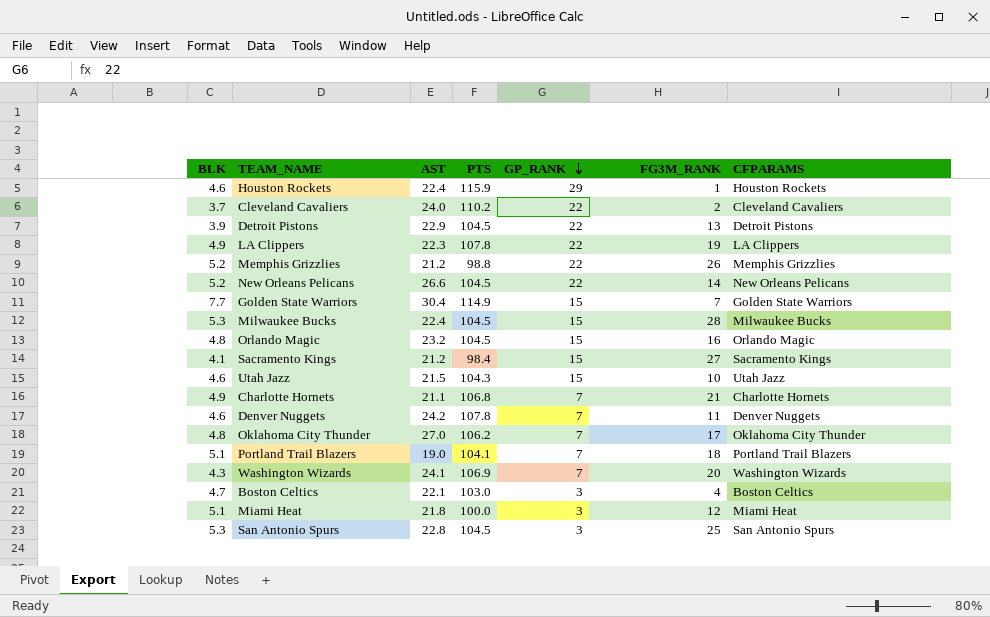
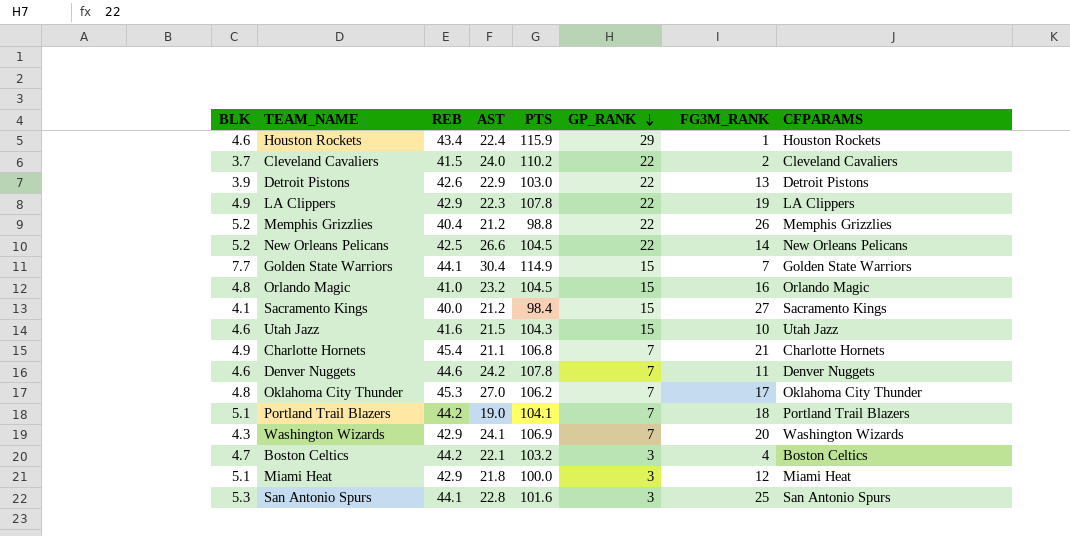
column REB | position: none -> 3
row Milwaukee Bucks: 5.3 | 22.4 | 104.5 | 15 | 28 | Milwaukee Bucks -> none
Detroit Pistons | PTS: 104.5 -> 103.0
Boston Celtics | PTS: 103.0 -> 103.2
San Antonio Spurs | PTS: 104.5 -> 101.6

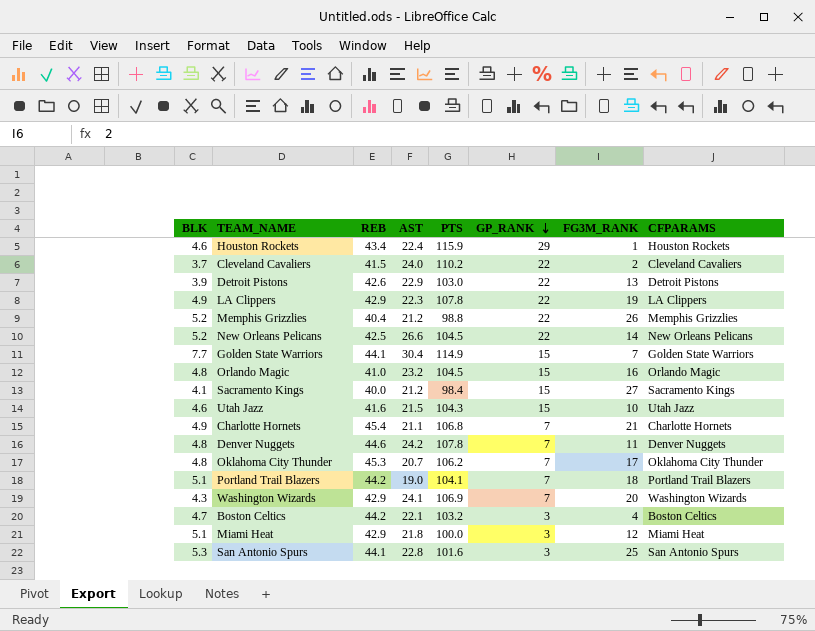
Denver Nuggets | BLK: 4.6 -> 4.8
Oklahoma City Thunder | AST: 27.0 -> 20.7

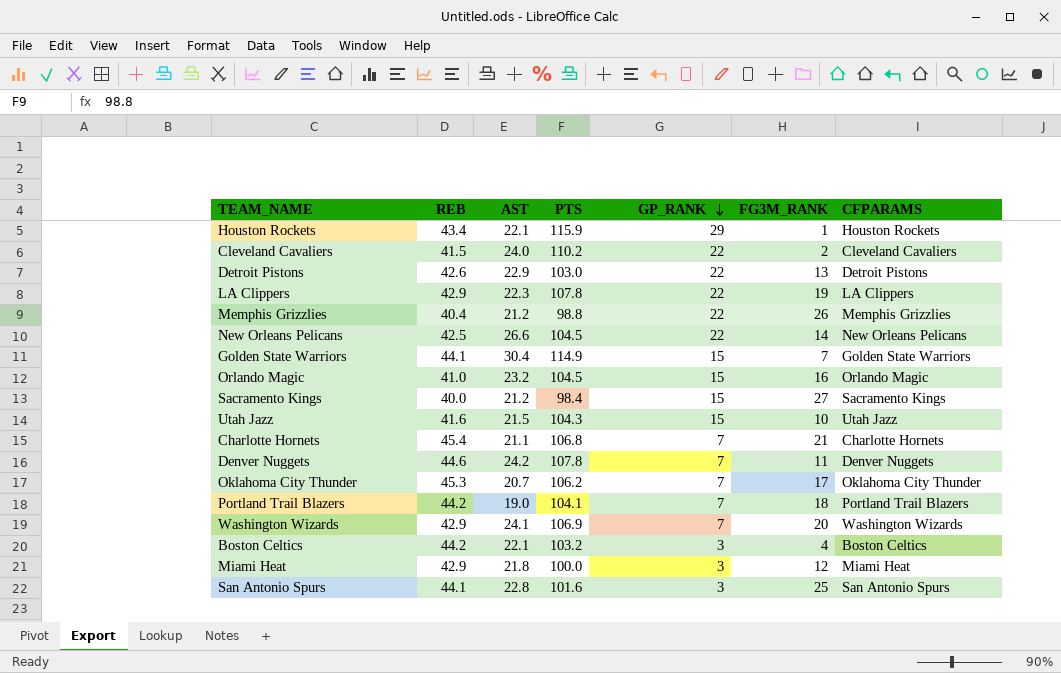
column BLK | position: 1 -> none
Houston Rockets | AST: 22.4 -> 22.1

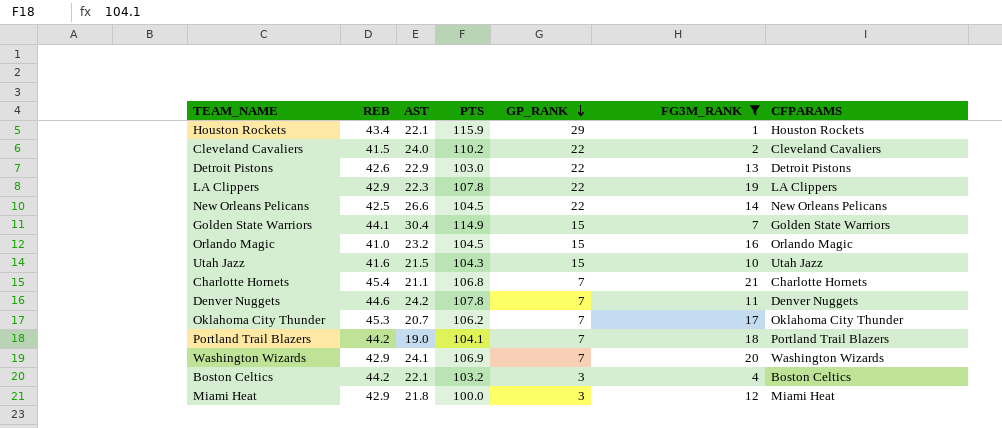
filter: none -> FG3M_RANK <= 21

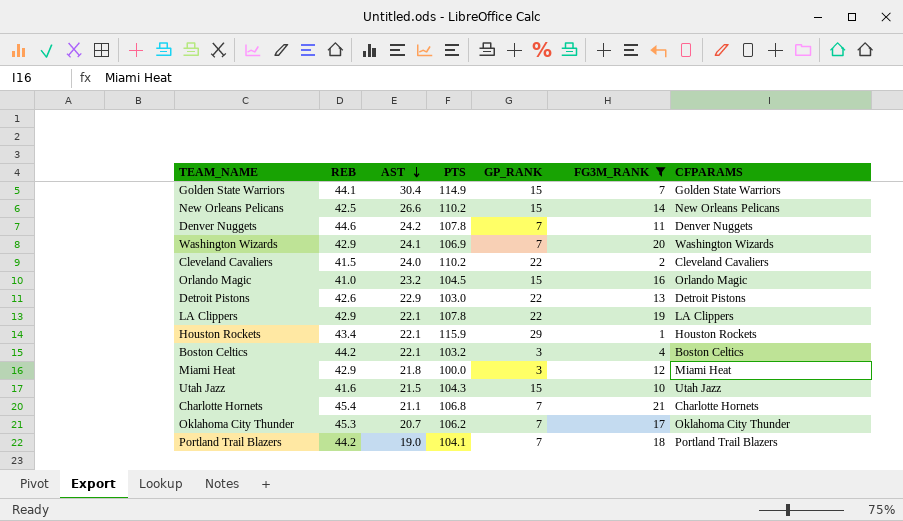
row order: GP_RANK descending -> AST descending
New Orleans Pelicans | PTS: 104.5 -> 110.2
New Orleans Pelicans | GP_RANK: 22 -> 15
LA Clippers | AST: 22.3 -> 22.1

